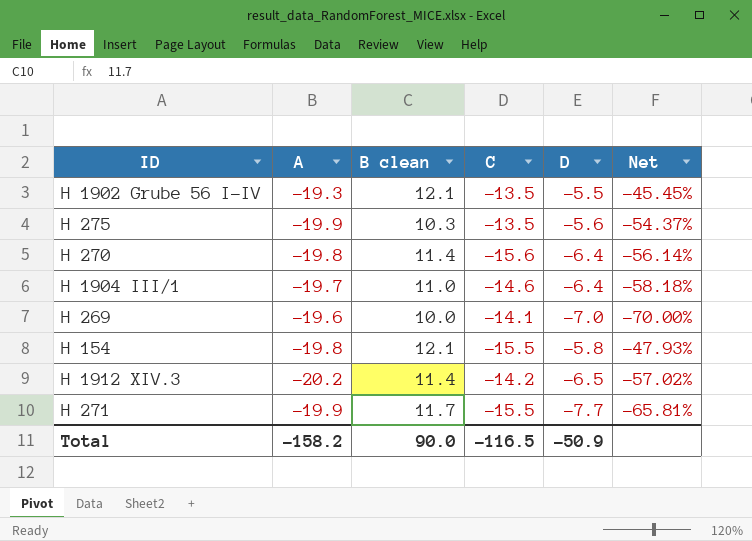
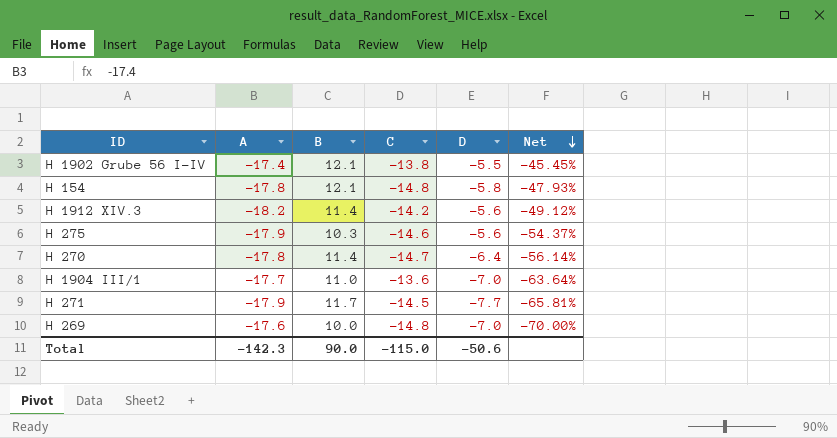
row order: none -> Net descending
column name: B clean -> B
H 1902 Grube 56 I-IV | A: -19.3 -> -17.4
H 1902 Grube 56 I-IV | C: -13.5 -> -13.8
H 154 | A: -19.8 -> -17.8
H 154 | C: -15.5 -> -14.8
H 1912 XIV.3 | A: -20.2 -> -18.2
H 1912 XIV.3 | D: -6.5 -> -5.6
H 1912 XIV.3 | Net: -57.02% -> -49.12%
H 275 | A: -19.9 -> -17.9
H 275 | C: -13.5 -> -14.6
H 270 | A: -19.8 -> -17.8
H 270 | C: -15.6 -> -14.7
H 1904 III/1 | A: -19.7 -> -17.7
H 1904 III/1 | C: -14.6 -> -13.6
H 1904 III/1 | D: -6.4 -> -7.0
H 1904 III/1 | Net: -58.18% -> -63.64%
H 271 | A: -19.9 -> -17.9
H 271 | C: -15.5 -> -14.5
H 269 | A: -19.6 -> -17.6
H 269 | C: -14.1 -> -14.8
Total | A: -158.2 -> -142.3
Total | C: -116.5 -> -115.0
Total | D: -50.9 -> -50.6

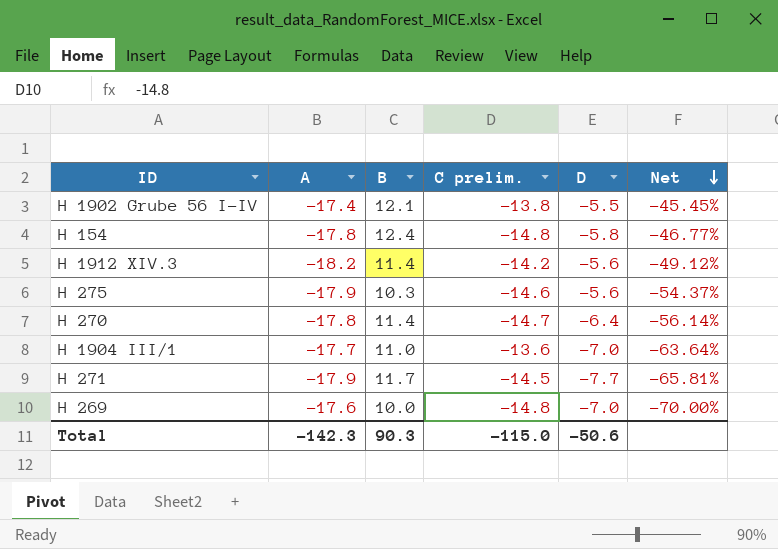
column name: C -> C prelim.
H 154 | B: 12.1 -> 12.4
H 154 | Net: -47.93% -> -46.77%
Total | B: 90.0 -> 90.3

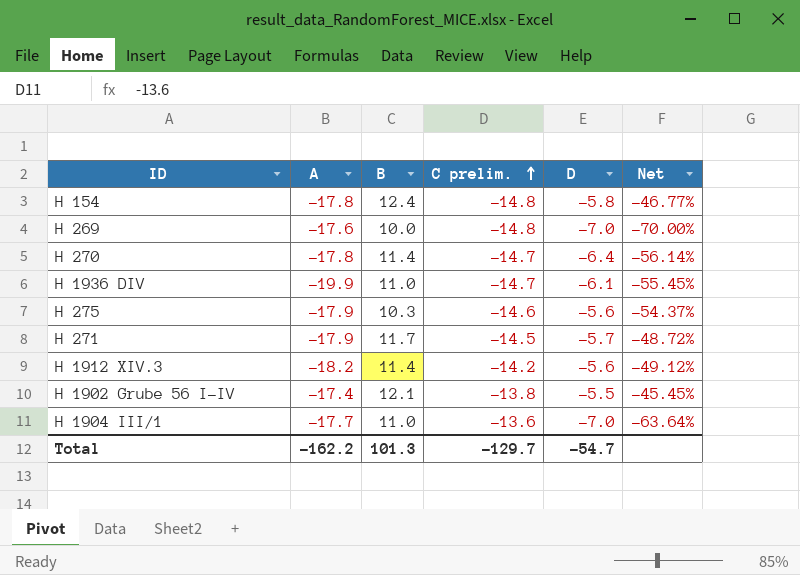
row order: Net descending -> C prelim. ascending
row H 1936 DIV: none -> -19.9 | 11.0 | -14.7 | -6.1 | -55.45%
H 271 | D: -7.7 -> -5.7
H 271 | Net: -65.81% -> -48.72%
Total | A: -142.3 -> -162.2
Total | B: 90.3 -> 101.3
Total | C prelim.: -115.0 -> -129.7
Total | D: -50.6 -> -54.7

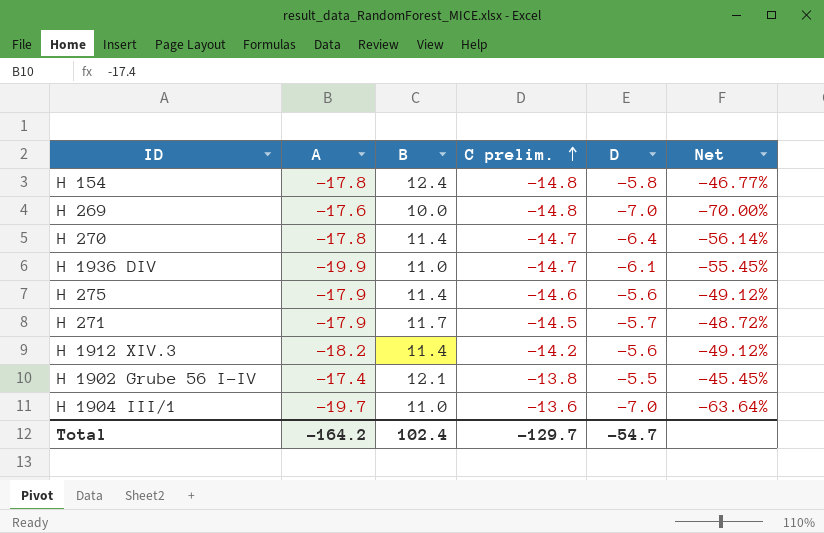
H 275 | B: 10.3 -> 11.4
H 275 | Net: -54.37% -> -49.12%
H 1904 III/1 | A: -17.7 -> -19.7
Total | A: -162.2 -> -164.2
Total | B: 101.3 -> 102.4

